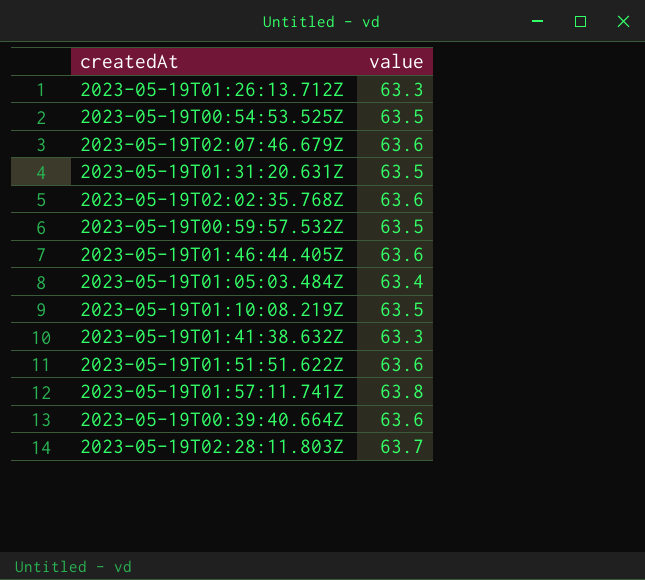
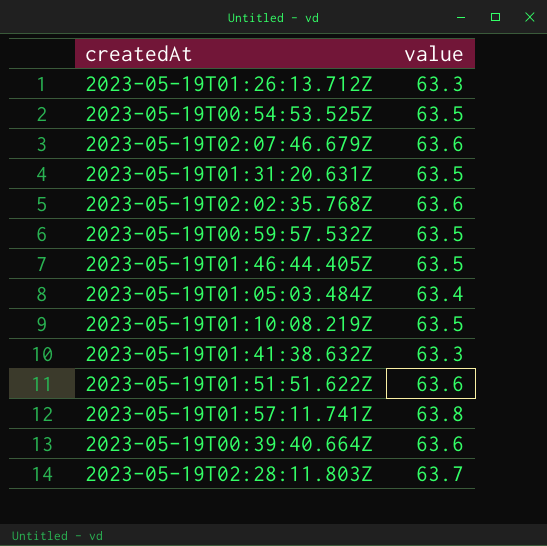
2023-05-19T01:46:44.405Z | value: 63.6 -> 63.5

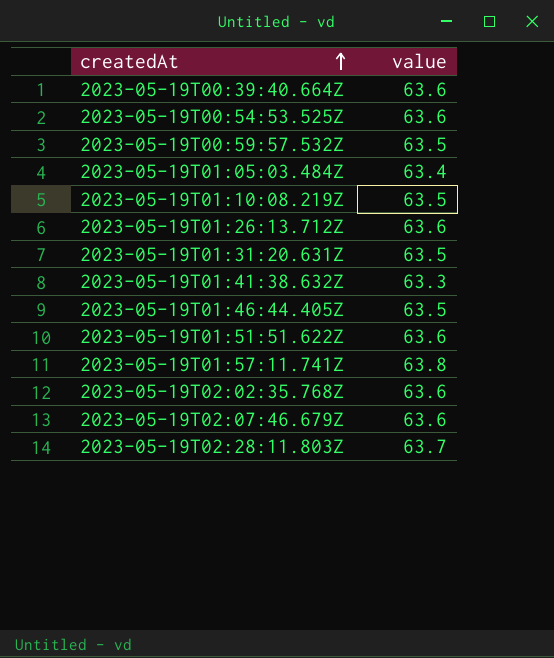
row order: none -> createdAt ascending
2023-05-19T00:54:53.525Z | value: 63.5 -> 63.6
2023-05-19T01:26:13.712Z | value: 63.3 -> 63.6

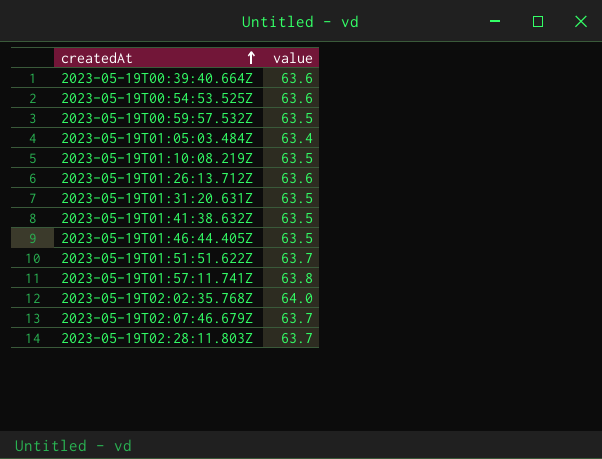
2023-05-19T01:41:38.632Z | value: 63.3 -> 63.5
2023-05-19T01:51:51.622Z | value: 63.6 -> 63.7
2023-05-19T02:02:35.768Z | value: 63.6 -> 64.0
2023-05-19T02:07:46.679Z | value: 63.6 -> 63.7

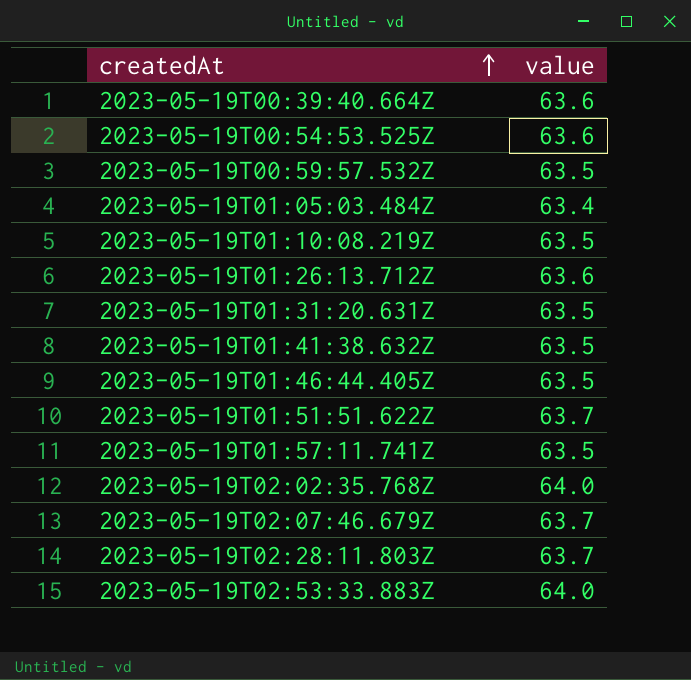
2023-05-19T01:57:11.741Z | value: 63.8 -> 63.5
row 2023-05-19T02:53:33.883Z: none -> 64.0

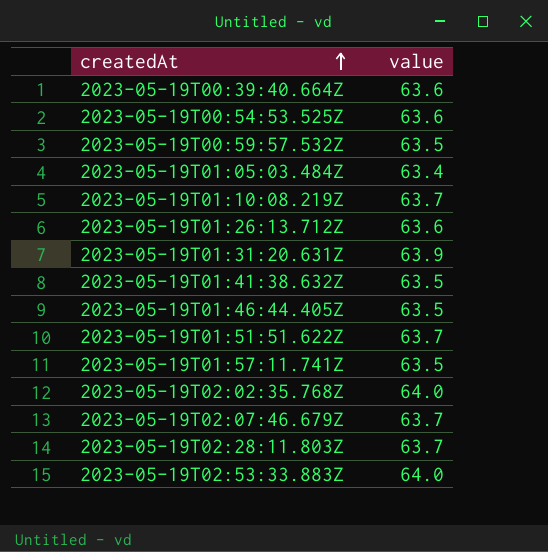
2023-05-19T01:10:08.219Z | value: 63.5 -> 63.7
2023-05-19T01:31:20.631Z | value: 63.5 -> 63.9

